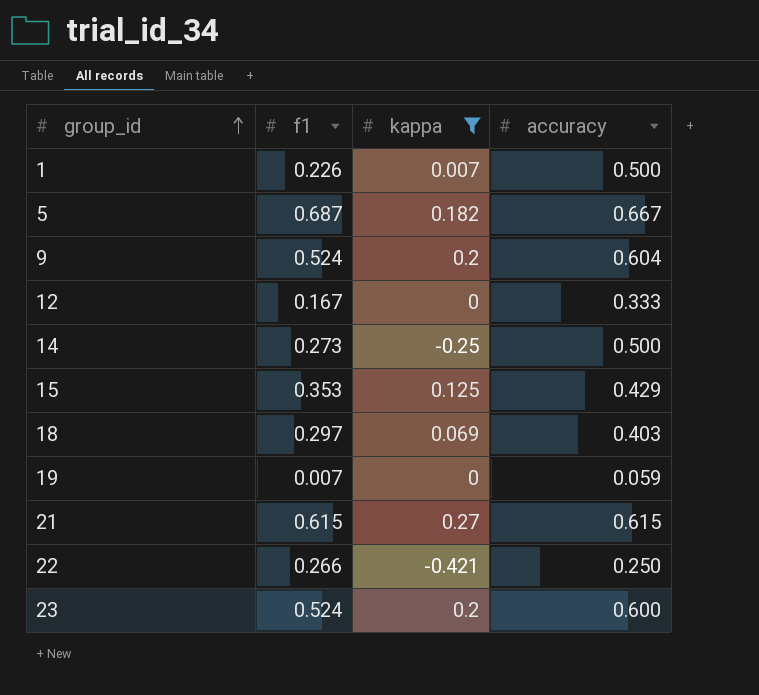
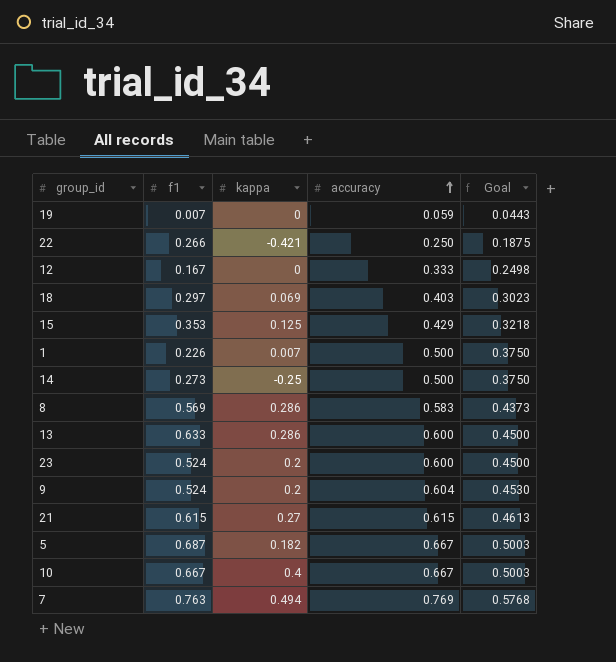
filter: kappa <= 0.27 -> none
row order: group_id ascending -> accuracy ascending
column Goal | formula: none -> [accuracy] * 0.75

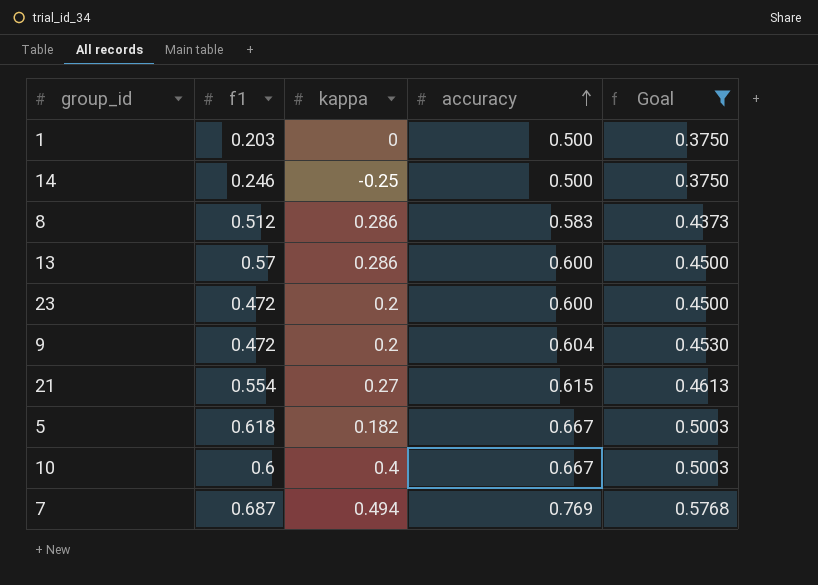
filter: none -> Goal >= 0.3750
1 | f1: 0.226 -> 0.203
1 | kappa: 0.007 -> 0
14 | f1: 0.273 -> 0.246
8 | f1: 0.569 -> 0.512
13 | f1: 0.633 -> 0.57
23 | f1: 0.524 -> 0.472
9 | f1: 0.524 -> 0.472
21 | f1: 0.615 -> 0.554
5 | f1: 0.687 -> 0.618
10 | f1: 0.667 -> 0.6
7 | f1: 0.763 -> 0.687

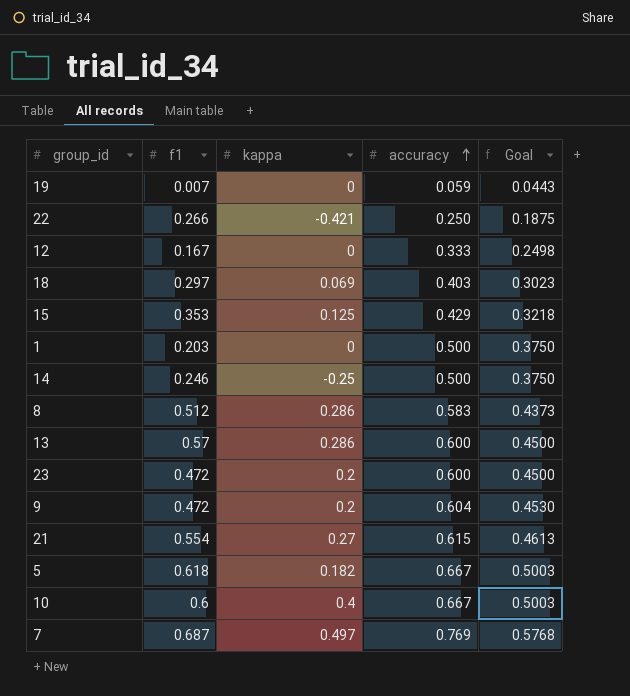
filter: Goal >= 0.3750 -> none
7 | kappa: 0.494 -> 0.497

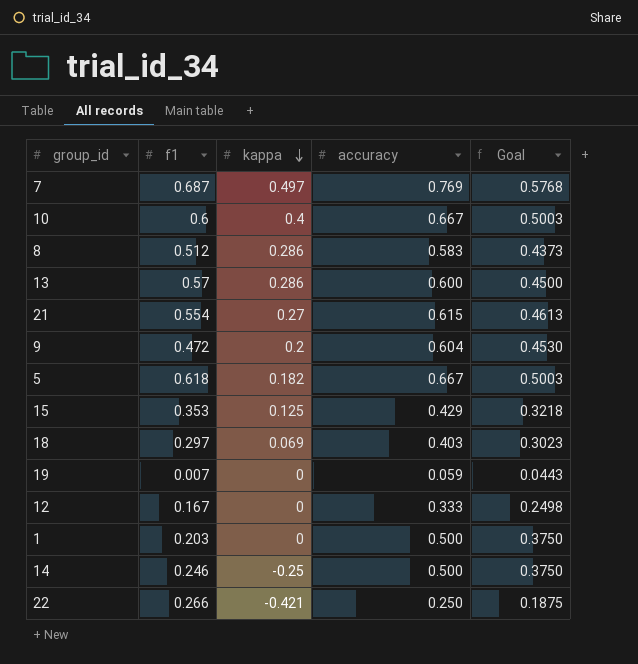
row order: accuracy ascending -> kappa descending
row 23: 0.472 | 0.2 | 0.600 | 0.4500 -> none

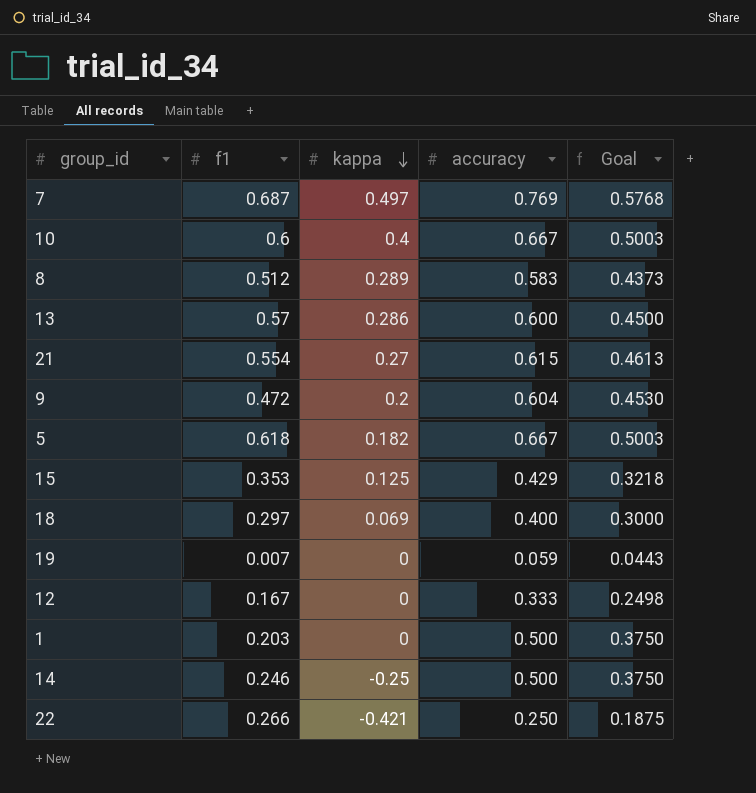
8 | kappa: 0.286 -> 0.289
18 | accuracy: 0.403 -> 0.400
18 | Goal: 0.3023 -> 0.3000

